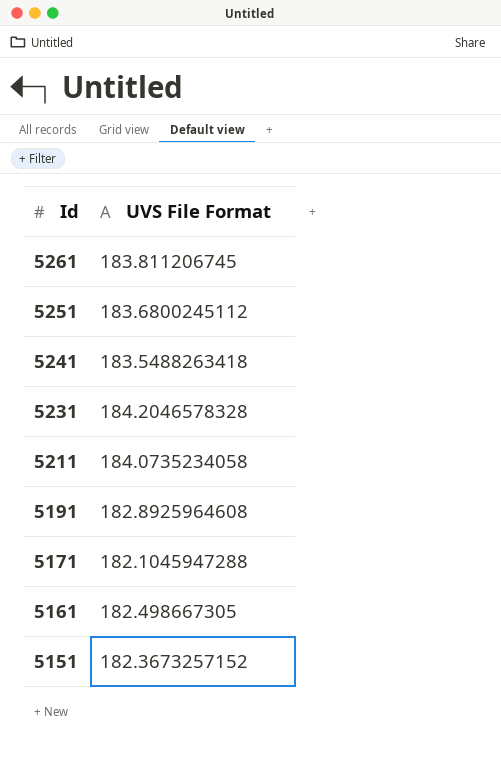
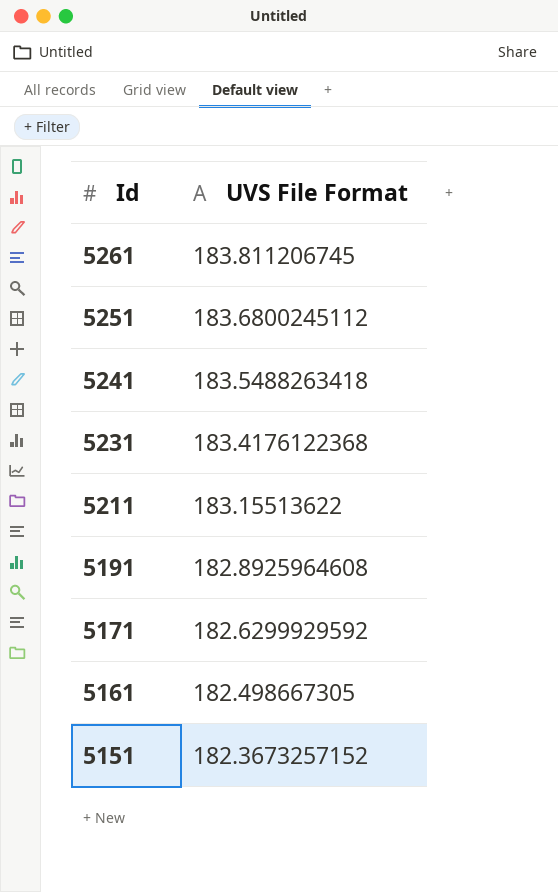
5231 | UVS File Format: 184.2046578328 -> 183.4176122368
5211 | UVS File Format: 184.0735234058 -> 183.15513622
5171 | UVS File Format: 182.1045947288 -> 182.6299929592

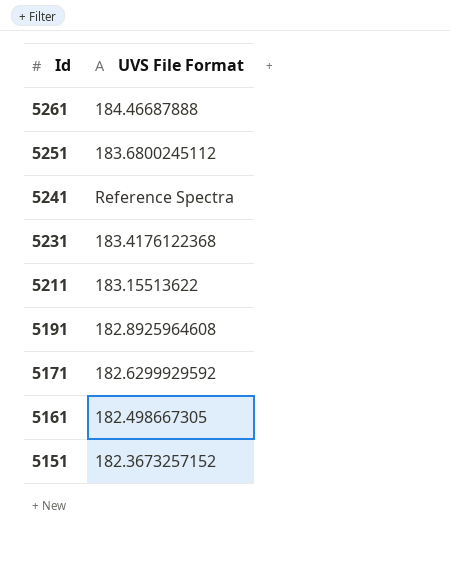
5261 | UVS File Format: 183.811206745 -> 184.46687888
5241 | UVS File Format: 183.5488263418 -> Reference Spectra

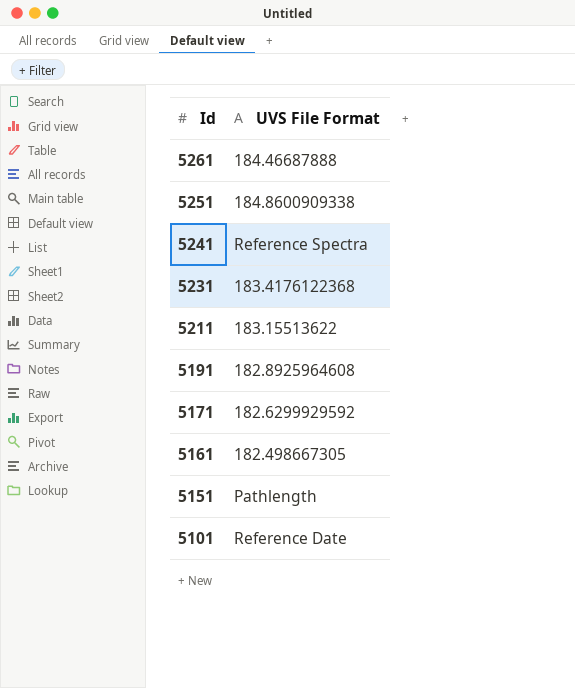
5251 | UVS File Format: 183.6800245112 -> 184.8600909338
5151 | UVS File Format: 182.3673257152 -> Pathlength
row 5101: none -> Reference Date

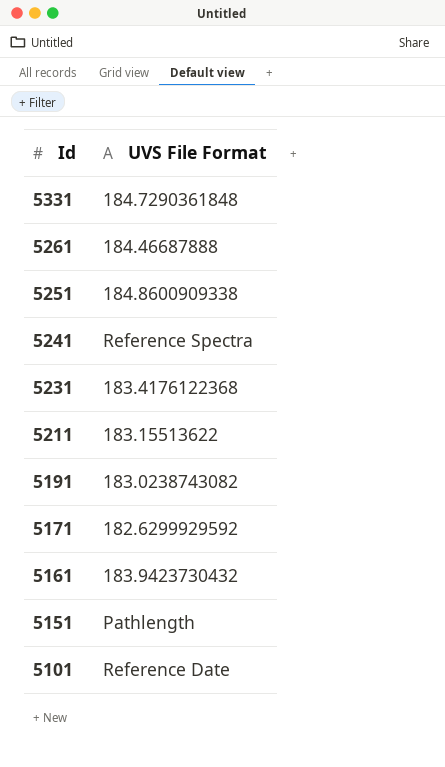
row 5331: none -> 184.7290361848
5191 | UVS File Format: 182.8925964608 -> 183.0238743082
5161 | UVS File Format: 182.498667305 -> 183.9423730432

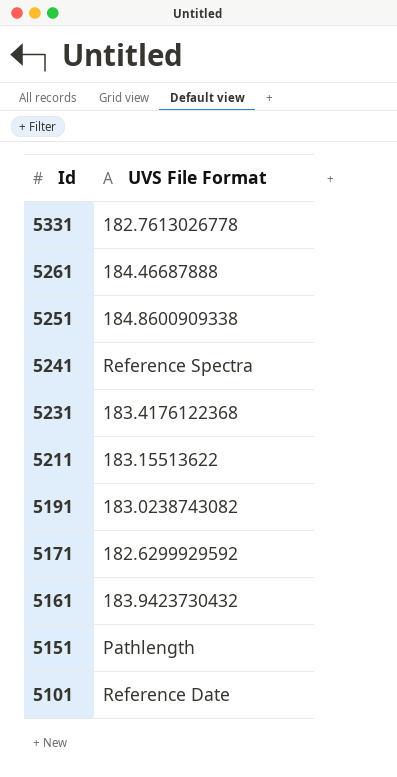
5331 | UVS File Format: 184.7290361848 -> 182.7613026778

